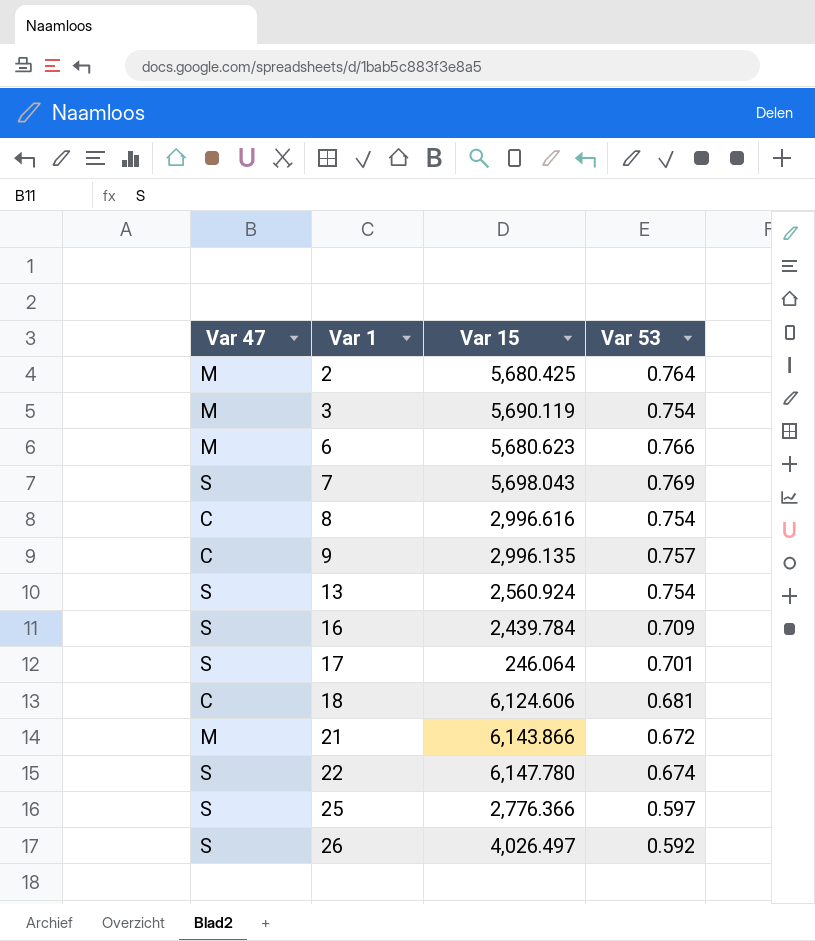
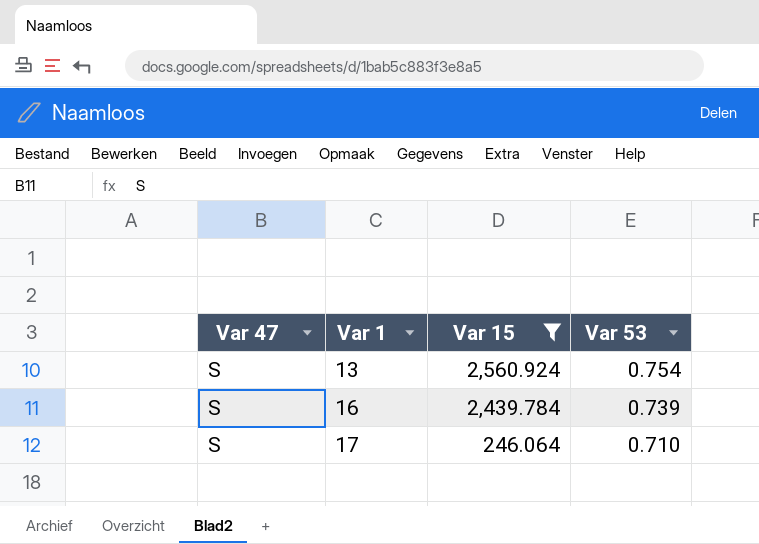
filter: none -> Var 15 <= 2,560.924
16 | Var 53: 0.709 -> 0.739
17 | Var 53: 0.701 -> 0.710

